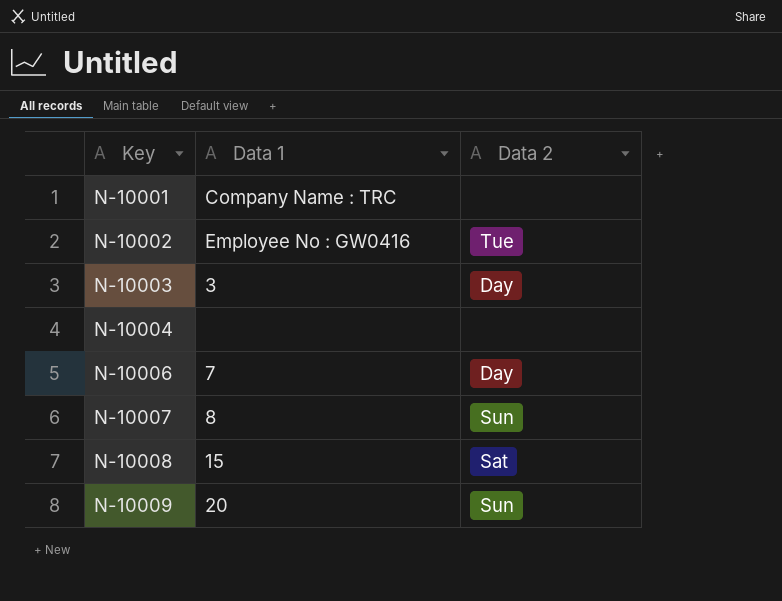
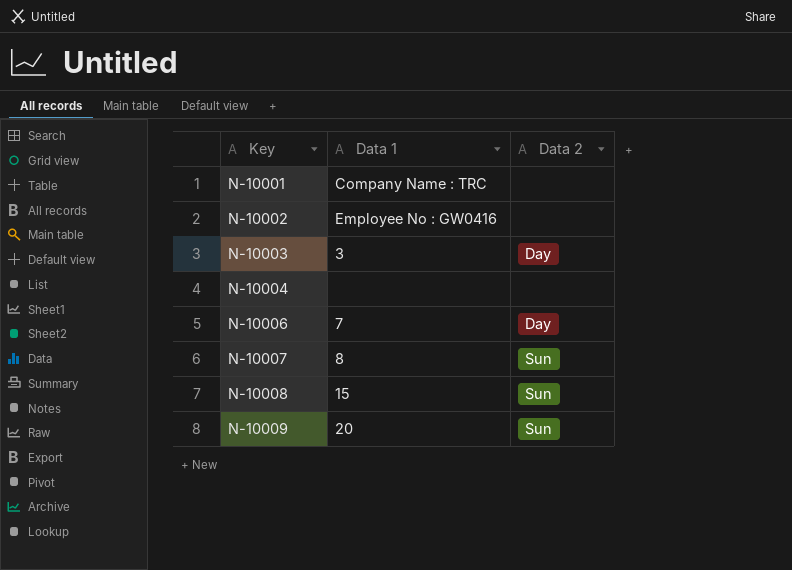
N-10002 | Data 2: Tue -> none
N-10008 | Data 2: Sat -> Sun

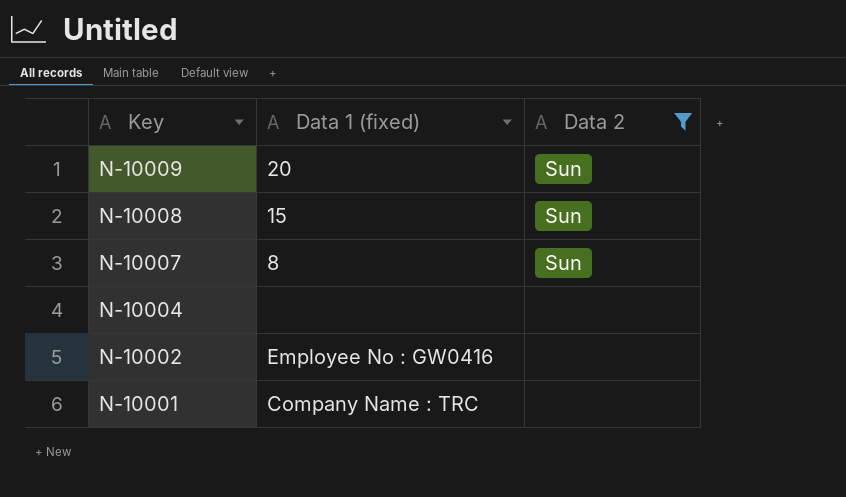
filter: none -> Data 2 != Day
row order: Key ascending -> Key descending
column name: Data 1 -> Data 1 (fixed)

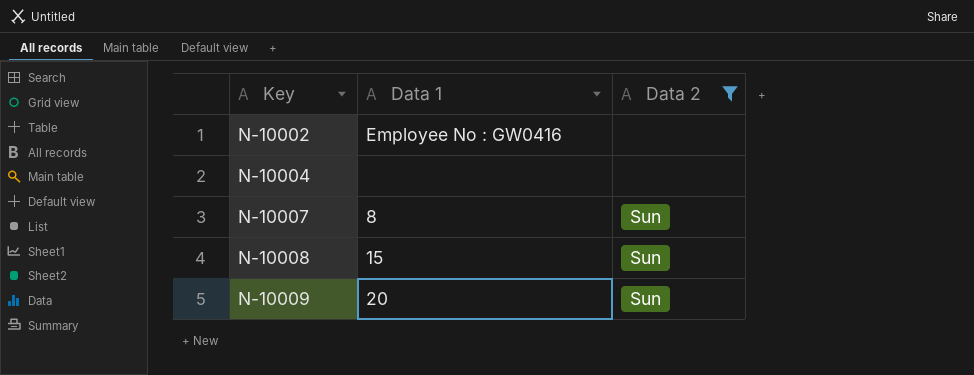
row order: Key descending -> Key ascending
column name: Data 1 (fixed) -> Data 1
row N-10001: Company Name : TRC | none -> none

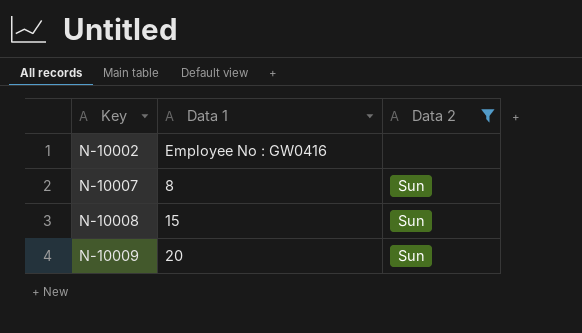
row N-10004: none | none -> none

